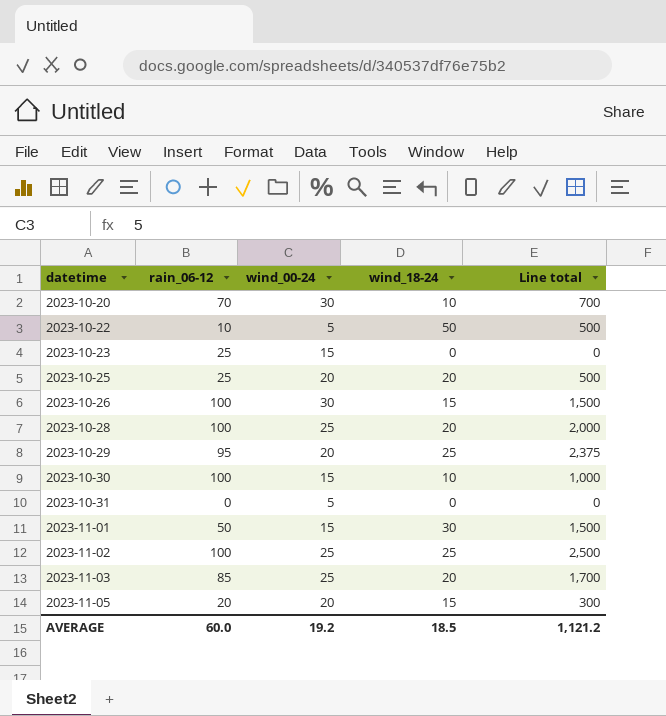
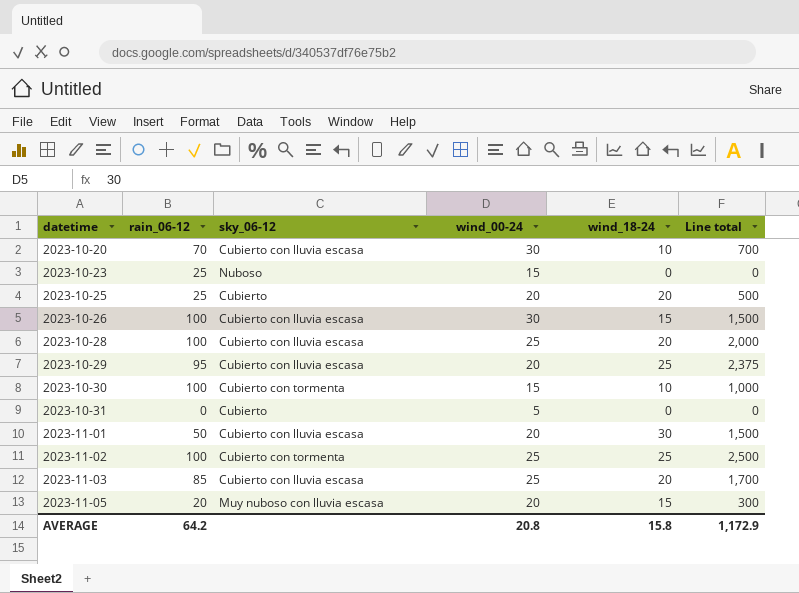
column sky_06-12 | position: none -> 3
row 2023-10-22: 10 | 5 | 50 | 500 -> none
2023-11-01 | wind_00-24: 15 -> 20
AVERAGE | rain_06-12: 60.0 -> 64.2
AVERAGE | wind_00-24: 19.2 -> 20.8
AVERAGE | wind_18-24: 18.5 -> 15.8
AVERAGE | Line total: 1,121.2 -> 1,172.9

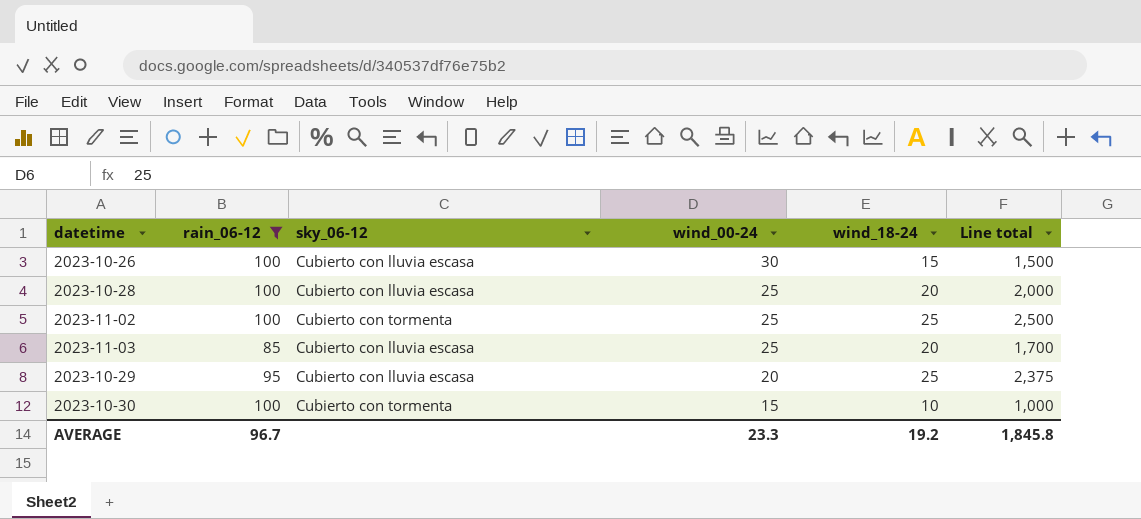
filter: none -> rain_06-12 >= 85
row order: datetime ascending -> wind_00-24 descending
AVERAGE | rain_06-12: 64.2 -> 96.7
AVERAGE | wind_00-24: 20.8 -> 23.3
AVERAGE | wind_18-24: 15.8 -> 19.2
AVERAGE | Line total: 1,172.9 -> 1,845.8

